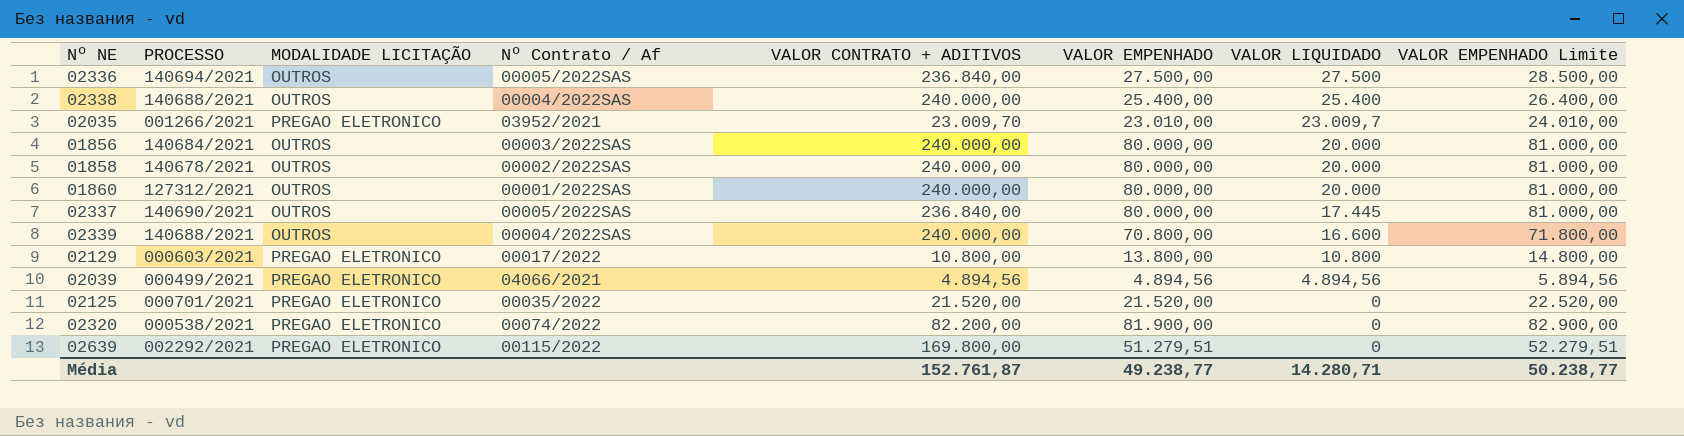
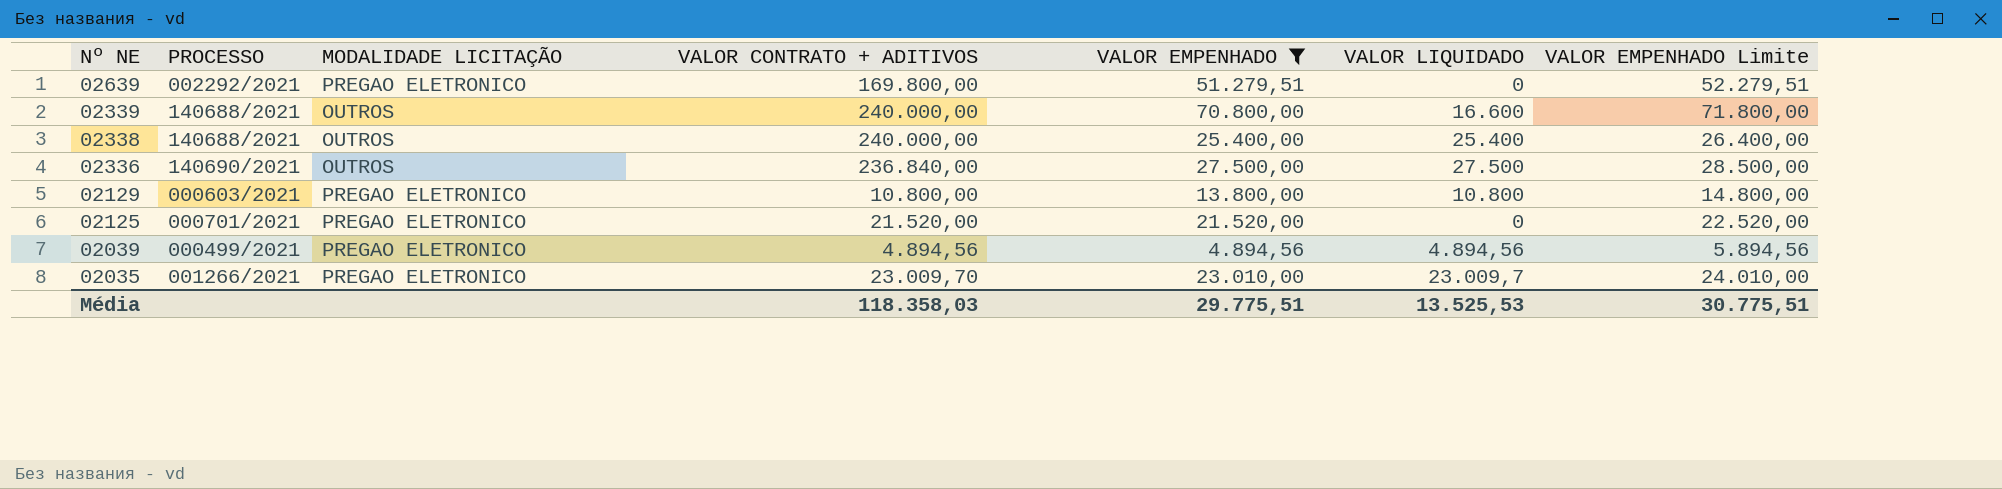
filter: none -> VALOR EMPENHADO <= 70.800,00
row order: VALOR LIQUIDADO descending -> Nº NE descending
column Nº Contrato / Af | position: 4 -> none
02336 | PROCESSO: 140694/2021 -> 140690/2021
Média | VALOR CONTRATO + ADITIVOS: 152.761,87 -> 118.358,03
Média | VALOR EMPENHADO: 49.238,77 -> 29.775,51
Média | VALOR LIQUIDADO: 14.280,71 -> 13.525,53
Média | VALOR EMPENHADO Limite: 50.238,77 -> 30.775,51

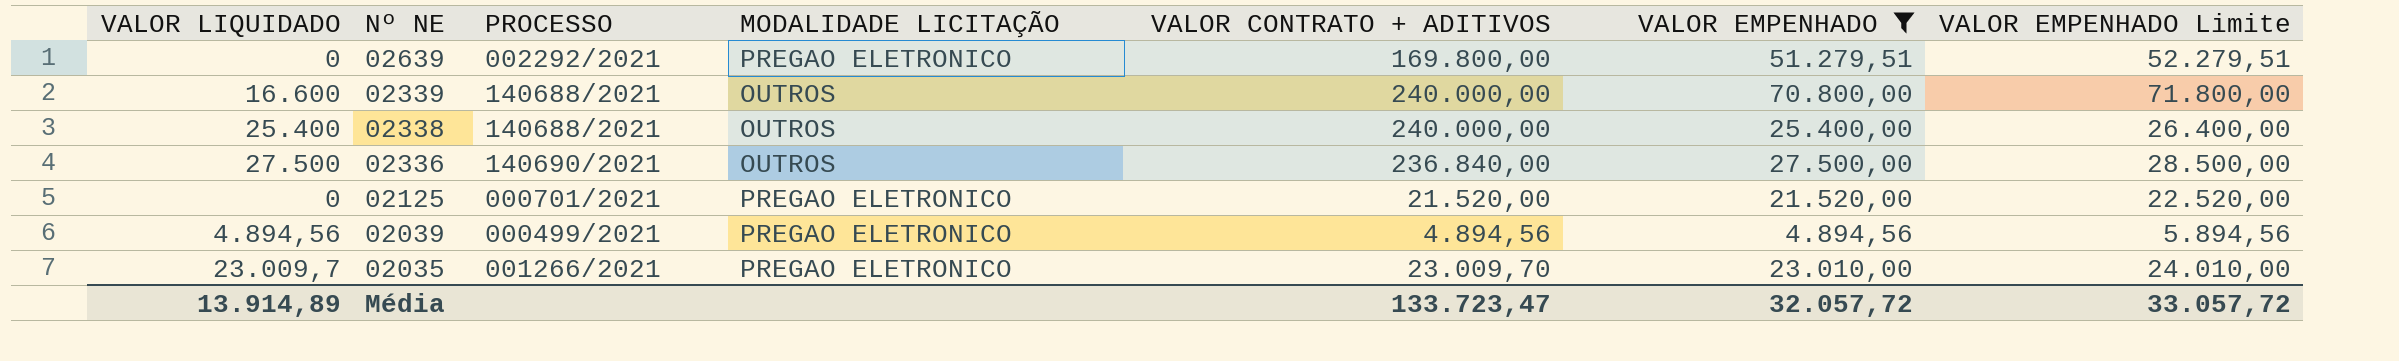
column VALOR LIQUIDADO | position: 6 -> 1
row 02129: 000603/2021 | PREGAO ELETRONICO | 10.800,00 | 13.800,00 | 10.800 | 14.800,00 -> none
Média | VALOR LIQUIDADO: 13.525,53 -> 13.914,89
Média | VALOR CONTRATO + ADITIVOS: 118.358,03 -> 133.723,47
Média | VALOR EMPENHADO: 29.775,51 -> 32.057,72
Média | VALOR EMPENHADO Limite: 30.775,51 -> 33.057,72

